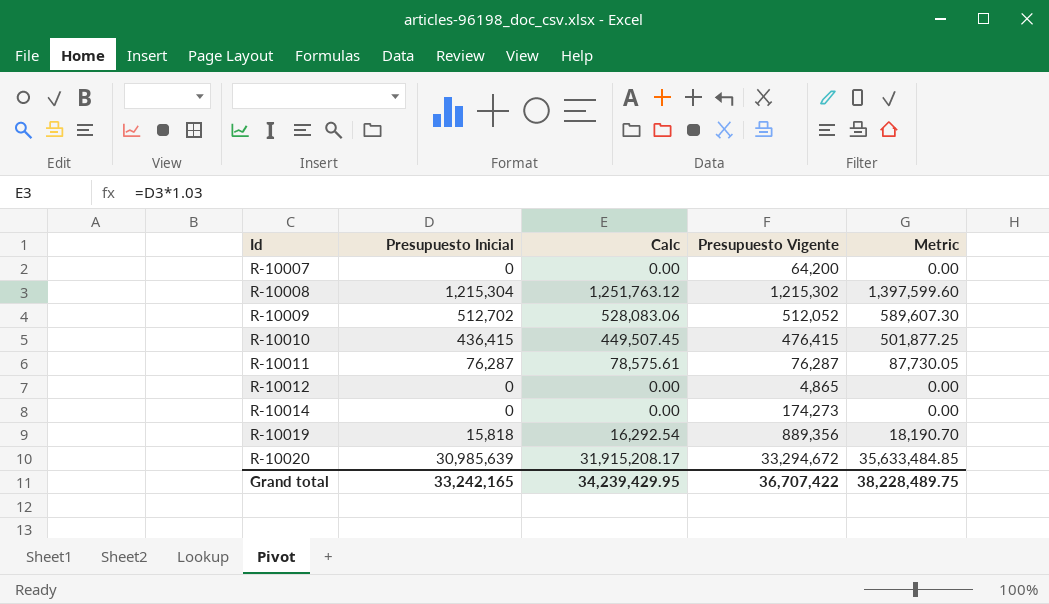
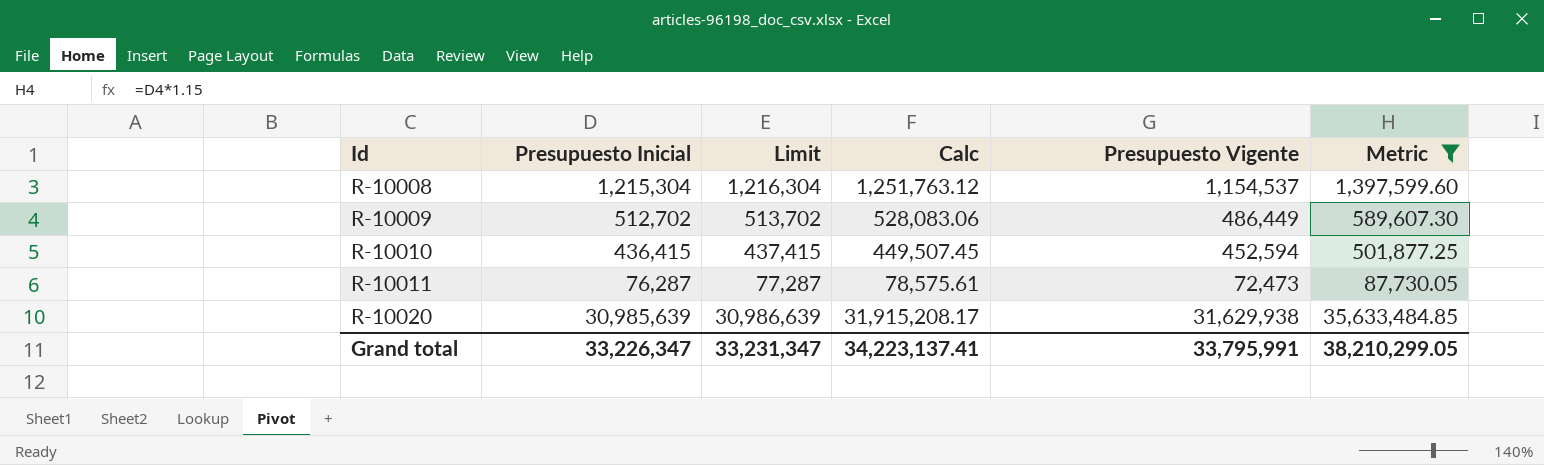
filter: none -> Metric >= 87,730.05
column Limit | formula: none -> [Presupuesto Inicial] + 1000
R-10008 | Presupuesto Vigente: 1,215,302 -> 1,154,537
R-10009 | Presupuesto Vigente: 512,052 -> 486,449
R-10010 | Presupuesto Vigente: 476,415 -> 452,594
R-10011 | Presupuesto Vigente: 76,287 -> 72,473
R-10020 | Presupuesto Vigente: 33,294,672 -> 31,629,938
Grand total | Presupuesto Inicial: 33,242,165 -> 33,226,347
Grand total | Calc: 34,239,429.95 -> 34,223,137.41
Grand total | Presupuesto Vigente: 36,707,422 -> 33,795,991
Grand total | Metric: 38,228,489.75 -> 38,210,299.05

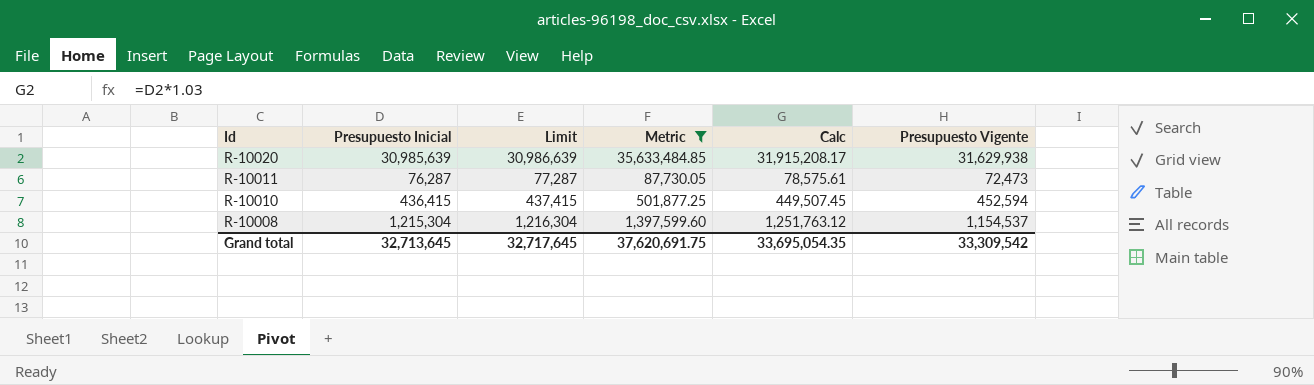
row order: Id ascending -> Id descending
column Metric | position: 6 -> 4
row R-10009: 512,702 | 513,702 | 528,083.06 | 486,449 | 589,607.30 -> none
Grand total | Presupuesto Inicial: 33,226,347 -> 32,713,645
Grand total | Limit: 33,231,347 -> 32,717,645
Grand total | Metric: 38,210,299.05 -> 37,620,691.75
Grand total | Calc: 34,223,137.41 -> 33,695,054.35
Grand total | Presupuesto Vigente: 33,795,991 -> 33,309,542

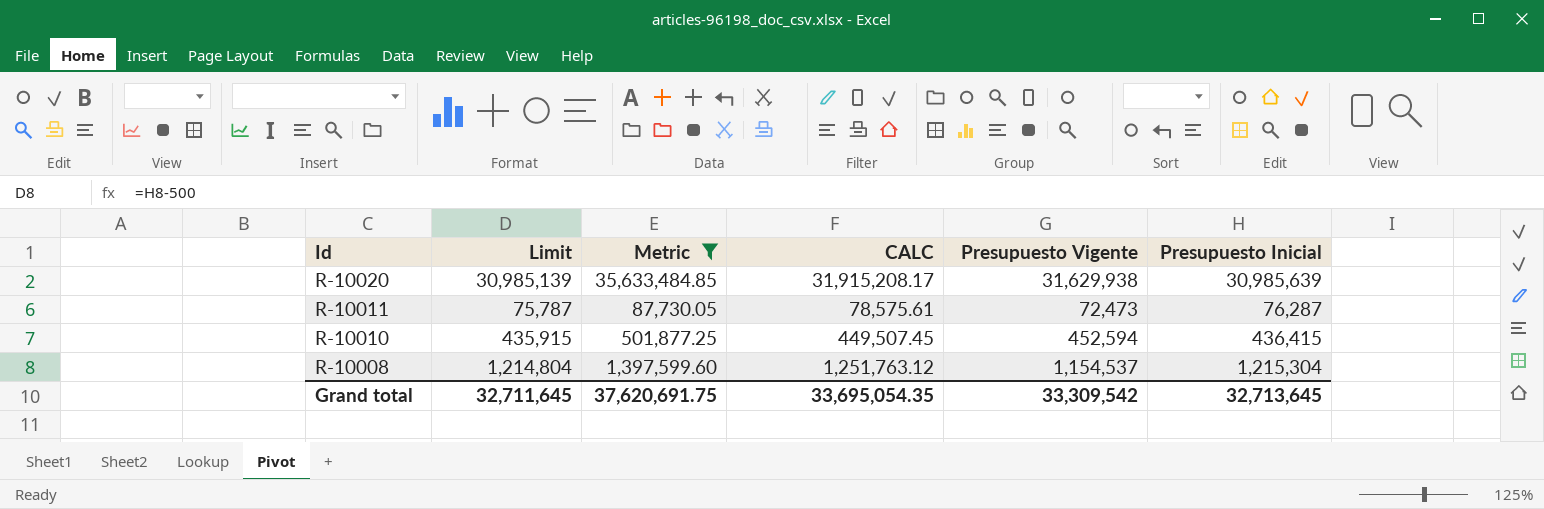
column Limit | formula: [Presupuesto Inicial] + 1000 -> [Presupuesto Inicial] - 500
column name: Calc -> CALC
column Presupuesto Inicial | position: 2 -> 6
Grand total | Limit: 32,717,645 -> 32,711,645

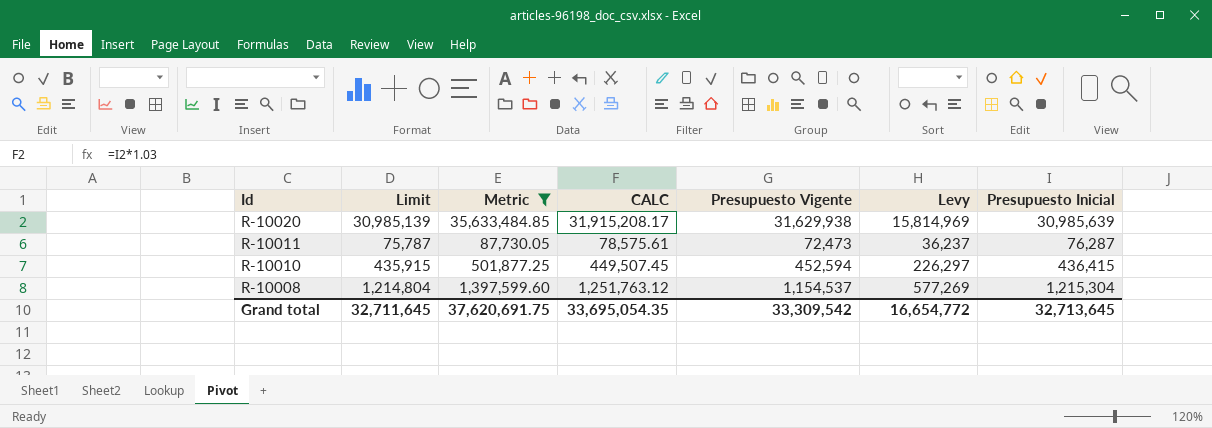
column Levy | formula: none -> [Presupuesto Vigente] * 0.5

